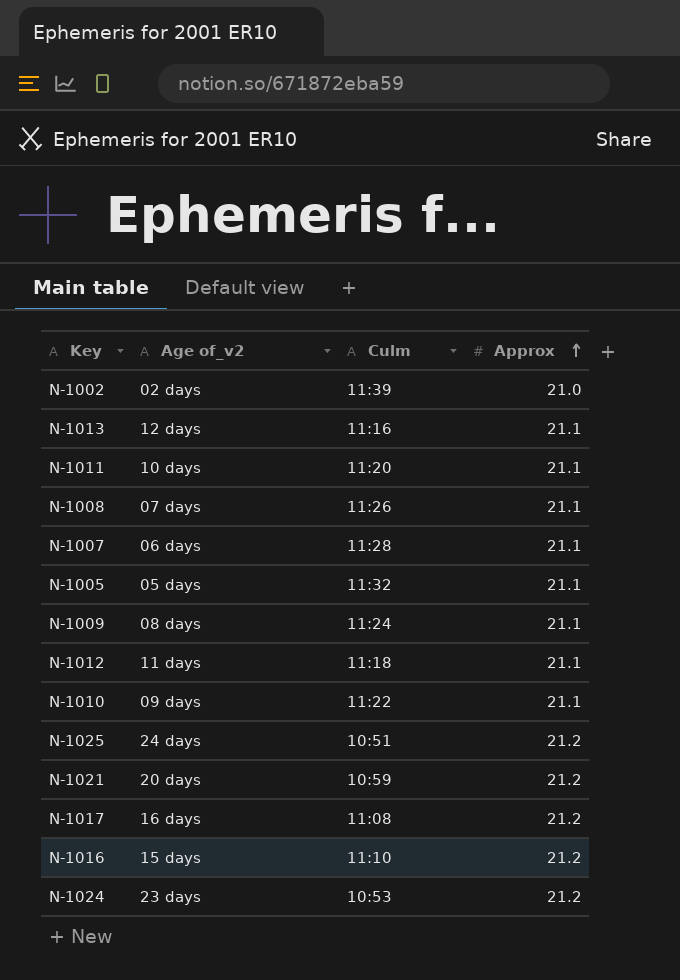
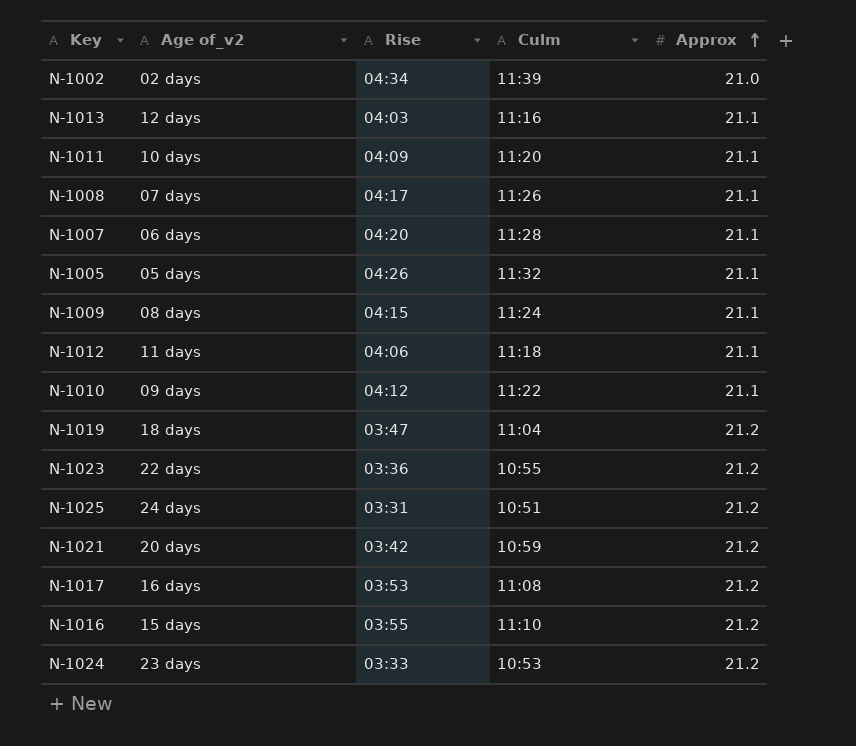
column Rise | position: none -> 3
row N-1019: none -> 18 days | 03:47 | 11:04 | 21.2
row N-1023: none -> 22 days | 03:36 | 10:55 | 21.2

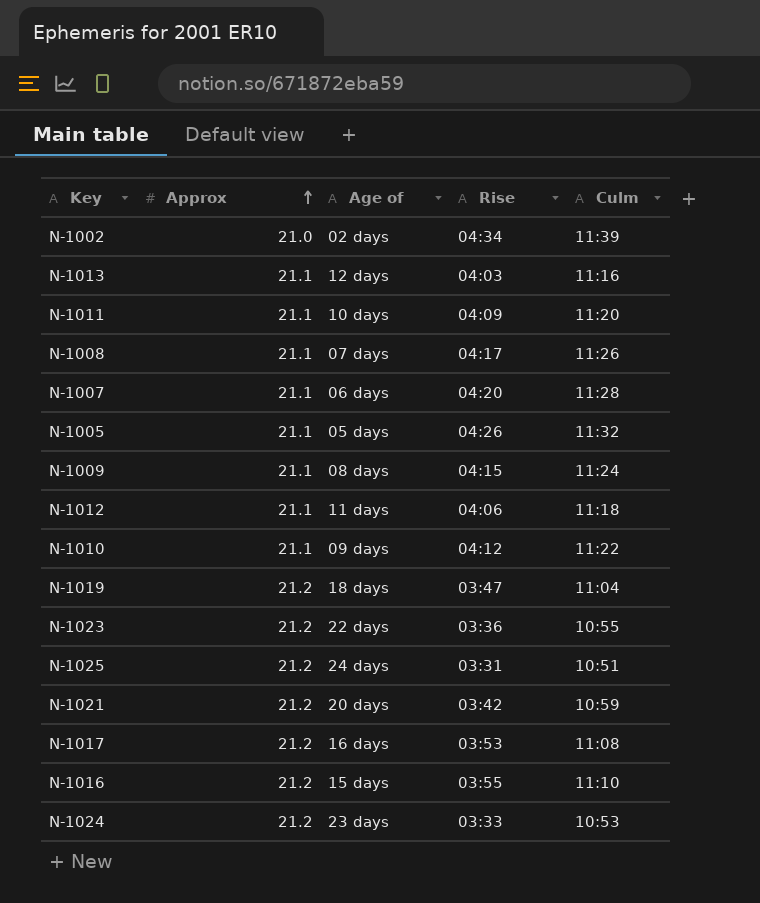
column Approx | position: 5 -> 2
column name: Age of_v2 -> Age of

